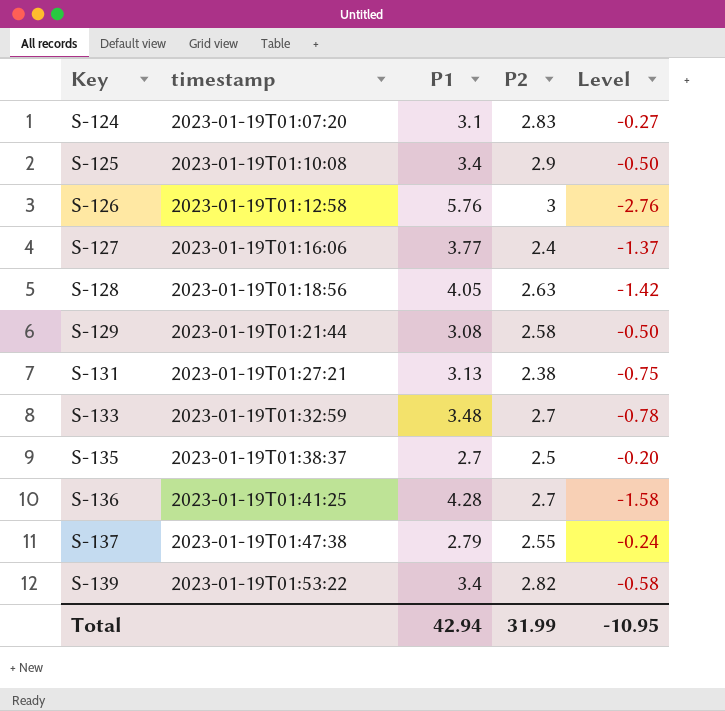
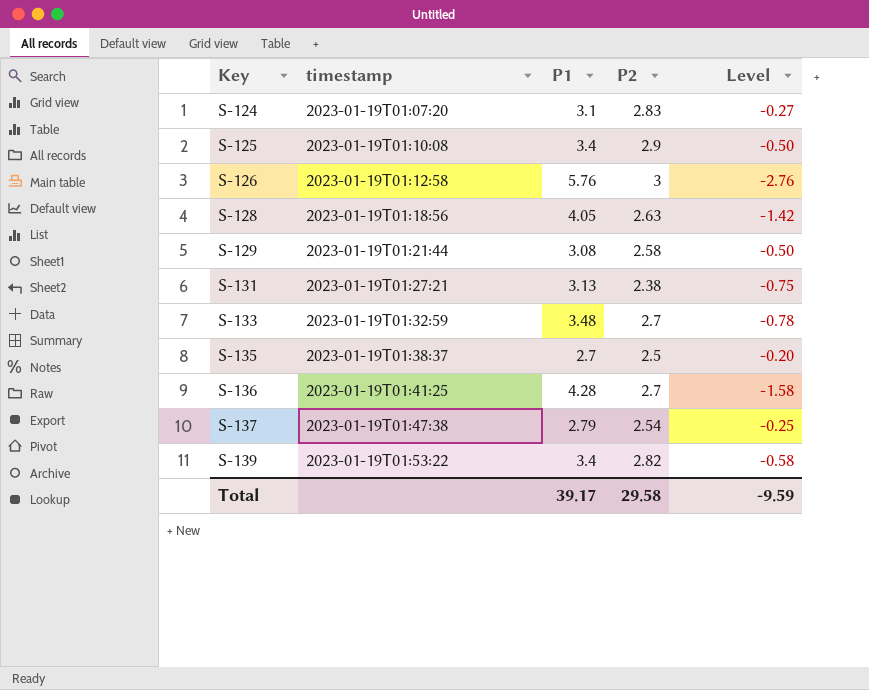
row S-127: 2023-01-19T01:16:06 | 3.77 | 2.4 | -1.37 -> none
S-137 | P2: 2.55 -> 2.54
S-137 | Level: -0.24 -> -0.25
Total | P1: 42.94 -> 39.17
Total | P2: 31.99 -> 29.58
Total | Level: -10.95 -> -9.59

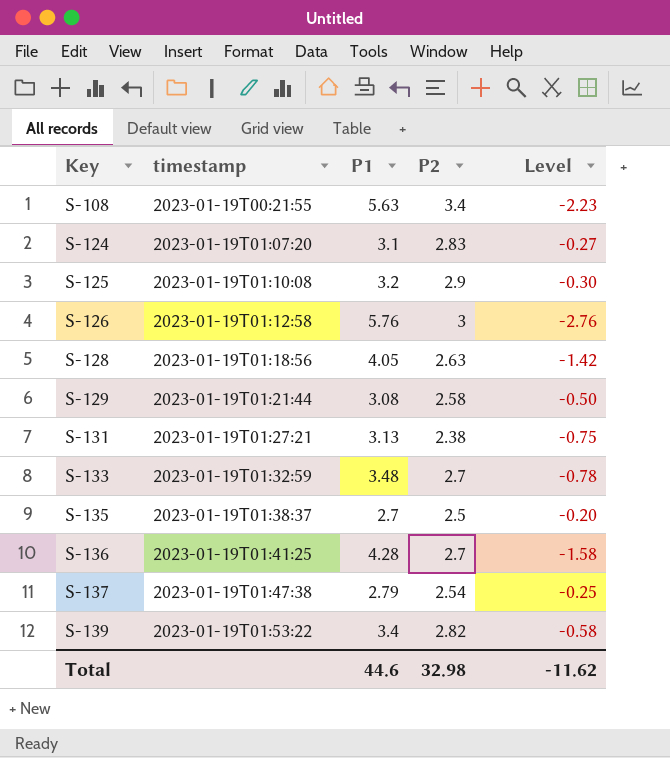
row S-108: none -> 2023-01-19T00:21:55 | 5.63 | 3.4 | -2.23
S-125 | P1: 3.4 -> 3.2
S-125 | Level: -0.50 -> -0.30
Total | P1: 39.17 -> 44.6
Total | P2: 29.58 -> 32.98
Total | Level: -9.59 -> -11.62

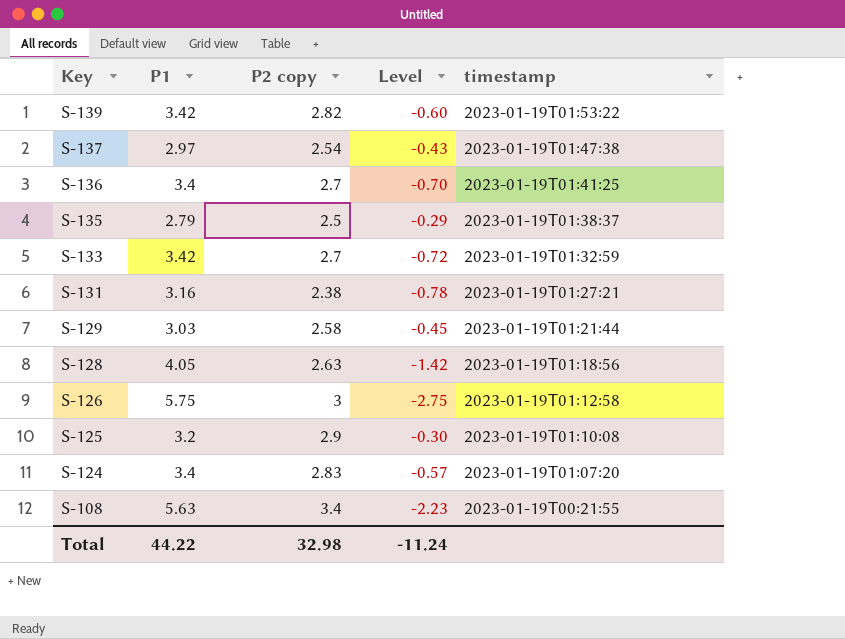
row order: Key ascending -> Key descending
column name: P2 -> P2 copy
column timestamp | position: 2 -> 5
S-139 | P1: 3.4 -> 3.42
S-139 | Level: -0.58 -> -0.60
S-137 | P1: 2.79 -> 2.97
S-137 | Level: -0.25 -> -0.43
S-136 | P1: 4.28 -> 3.4
S-136 | Level: -1.58 -> -0.70
S-135 | P1: 2.7 -> 2.79
S-135 | Level: -0.20 -> -0.29
S-133 | P1: 3.48 -> 3.42
S-133 | Level: -0.78 -> -0.72
S-131 | P1: 3.13 -> 3.16
S-131 | Level: -0.75 -> -0.78
S-129 | P1: 3.08 -> 3.03
S-129 | Level: -0.50 -> -0.45
S-126 | P1: 5.76 -> 5.75
S-126 | Level: -2.76 -> -2.75
S-124 | P1: 3.1 -> 3.4
S-124 | Level: -0.27 -> -0.57
Total | P1: 44.6 -> 44.22
Total | Level: -11.62 -> -11.24

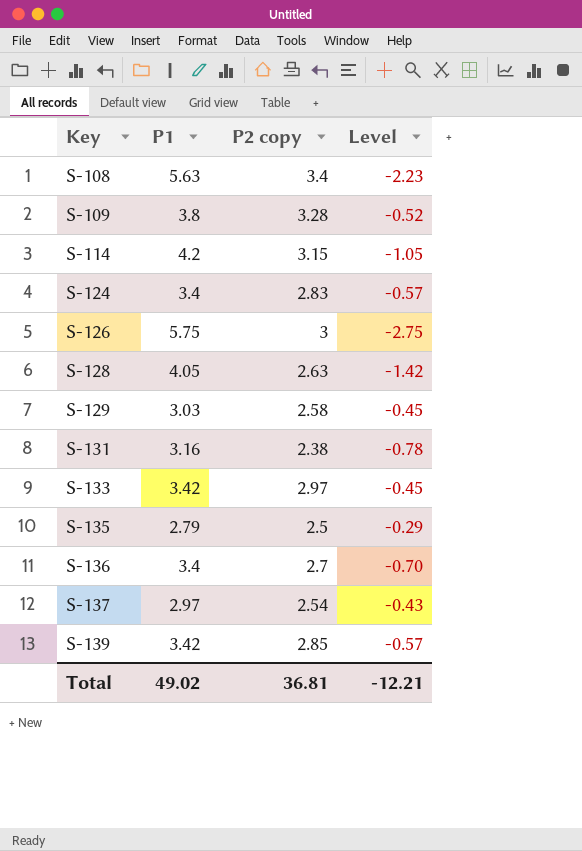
row order: Key descending -> Key ascending
column timestamp | position: 5 -> none
row S-125: 3.2 | 2.9 | -0.30 | 2023-01-19T01:10:08 -> none
row S-109: none -> 3.8 | 3.28 | -0.52
row S-114: none -> 4.2 | 3.15 | -1.05
S-133 | P2 copy: 2.7 -> 2.97
S-133 | Level: -0.72 -> -0.45
S-139 | P2 copy: 2.82 -> 2.85
S-139 | Level: -0.60 -> -0.57
Total | P1: 44.22 -> 49.02
Total | P2 copy: 32.98 -> 36.81
Total | Level: -11.24 -> -12.21

